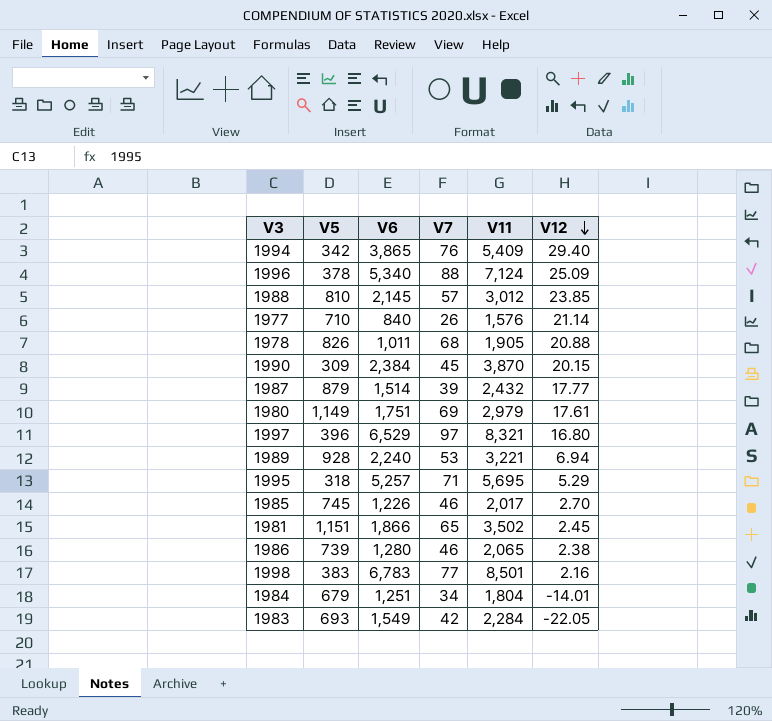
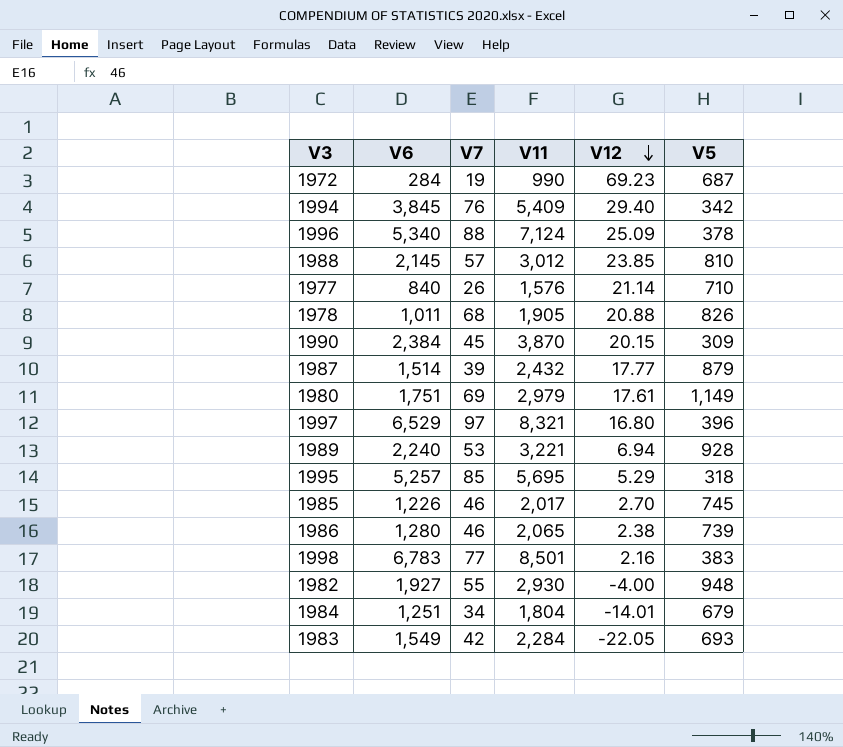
column V5 | position: 2 -> 6
row 1981: 1,151 | 1,866 | 65 | 3,502 | 2.45 -> none
row 1972: none -> 284 | 19 | 990 | 69.23 | 687
1994 | V6: 3,865 -> 3,845
1995 | V7: 71 -> 85
row 1982: none -> 1,927 | 55 | 2,930 | -4.00 | 948

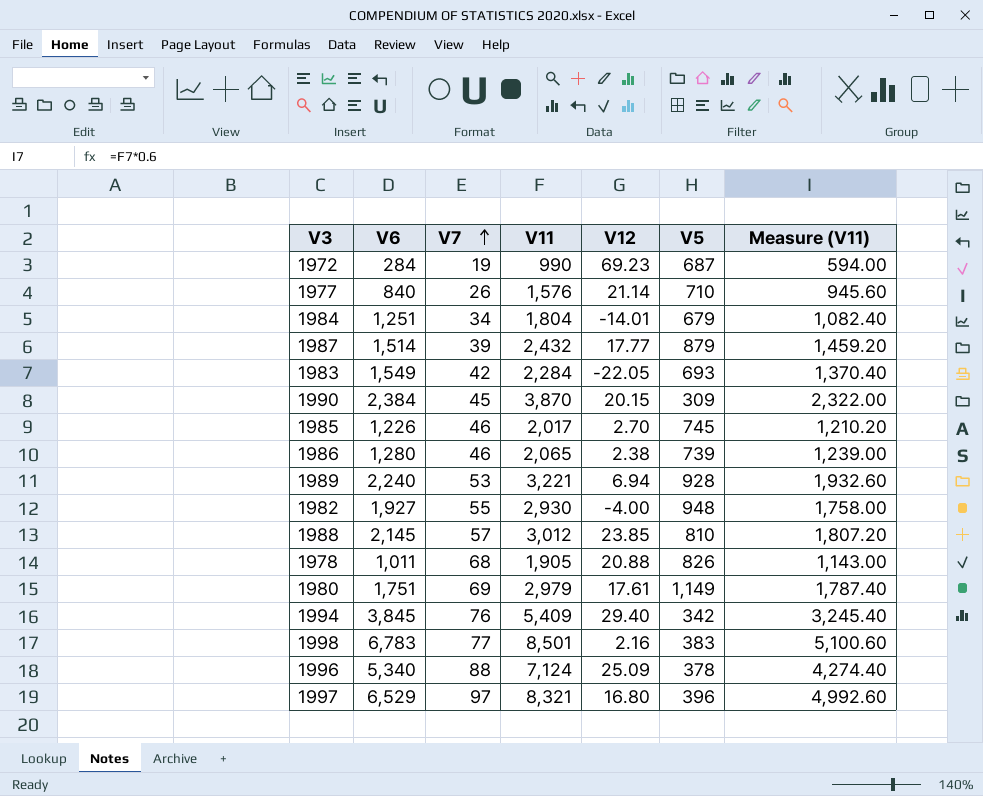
row order: V12 descending -> V7 ascending
column Measure (V11) | formula: none -> [V11] * 0.6
row 1995: 5,257 | 85 | 5,695 | 5.29 | 318 -> none

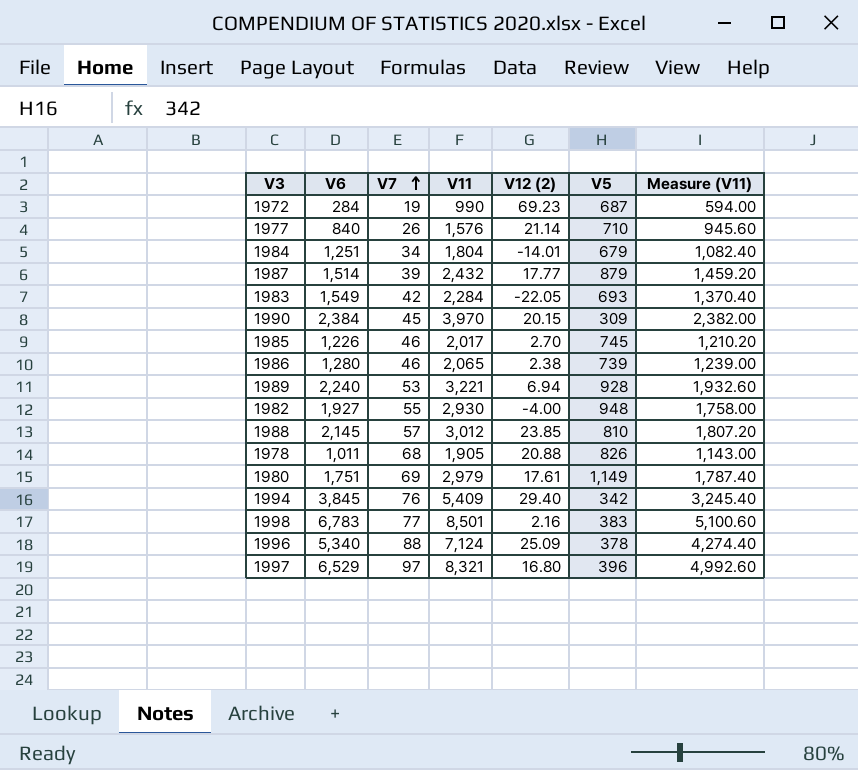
column name: V12 -> V12 (2)
1990 | V11: 3,870 -> 3,970
1990 | Measure (V11): 2,322.00 -> 2,382.00

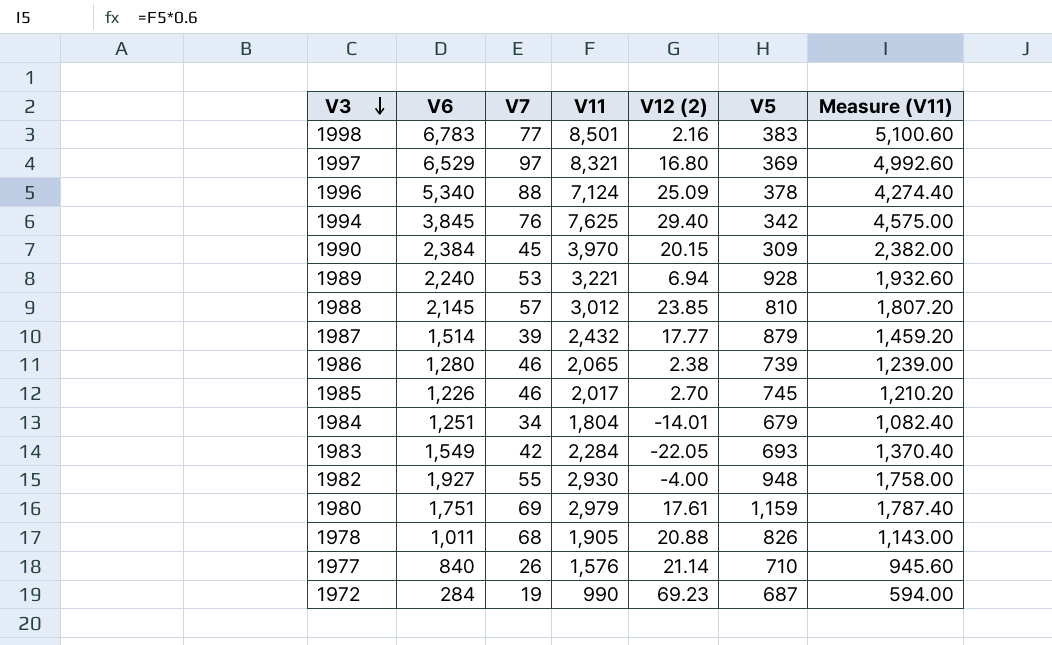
row order: V7 ascending -> V3 descending
1997 | V5: 396 -> 369
1994 | V11: 5,409 -> 7,625
1994 | Measure (V11): 3,245.40 -> 4,575.00
1980 | V5: 1,149 -> 1,159

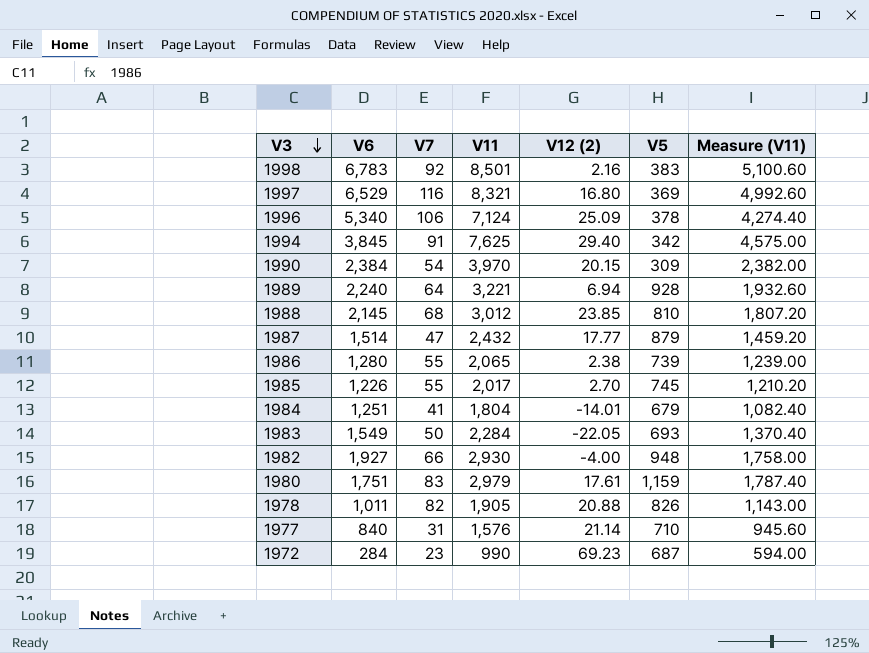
1998 | V7: 77 -> 92
1997 | V7: 97 -> 116
1996 | V7: 88 -> 106
1994 | V7: 76 -> 91
1990 | V7: 45 -> 54
1989 | V7: 53 -> 64
1988 | V7: 57 -> 68
1987 | V7: 39 -> 47
1986 | V7: 46 -> 55
1985 | V7: 46 -> 55
1984 | V7: 34 -> 41
1983 | V7: 42 -> 50
1982 | V7: 55 -> 66
1980 | V7: 69 -> 83
1978 | V7: 68 -> 82
1977 | V7: 26 -> 31
1972 | V7: 19 -> 23

